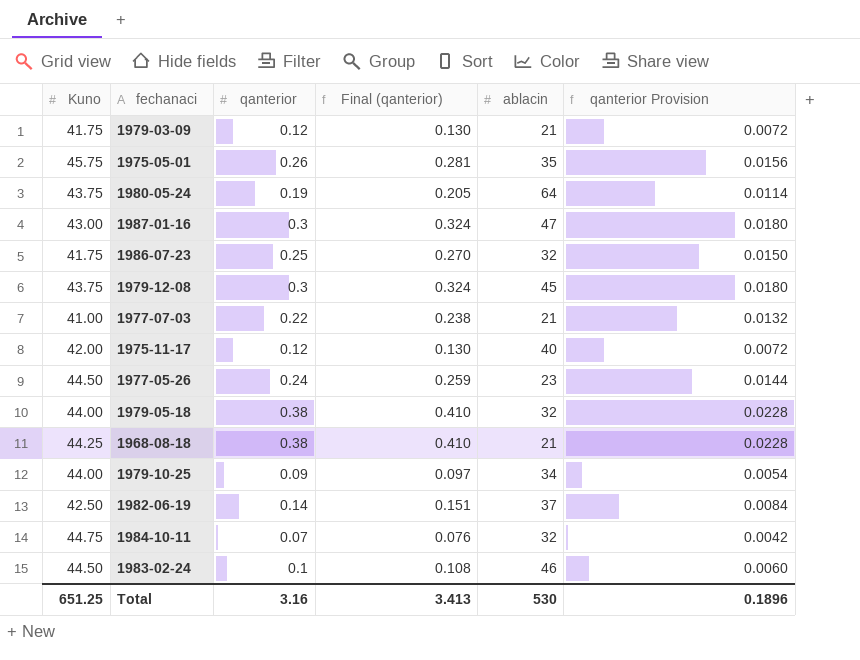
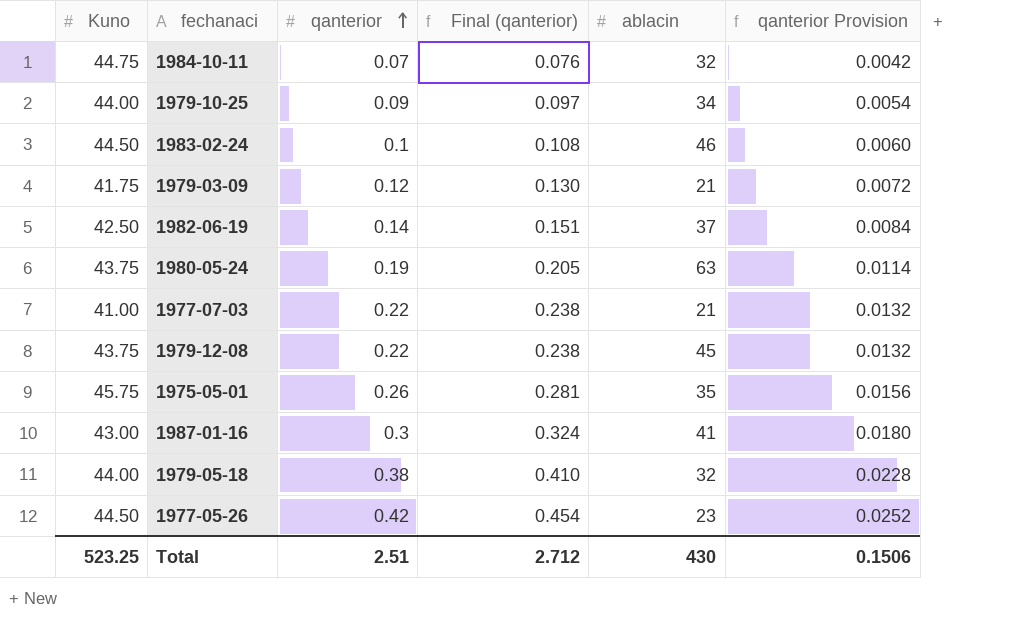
row order: none -> qanterior ascending
row 1986-07-23: 41.75 | 0.25 | 0.270 | 32 | 0.0150 -> none
row 1975-11-17: 42.00 | 0.12 | 0.130 | 40 | 0.0072 -> none
row 1968-08-18: 44.25 | 0.38 | 0.410 | 21 | 0.0228 -> none
1980-05-24 | ablacin: 64 -> 63
1979-12-08 | qanterior: 0.3 -> 0.22
1979-12-08 | Final (qanterior): 0.324 -> 0.238
1979-12-08 | qanterior Provision: 0.0180 -> 0.0132
1987-01-16 | ablacin: 47 -> 41
1977-05-26 | qanterior: 0.24 -> 0.42
1977-05-26 | Final (qanterior): 0.259 -> 0.454
1977-05-26 | qanterior Provision: 0.0144 -> 0.0252
Total | Kuno: 651.25 -> 523.25
Total | qanterior: 3.16 -> 2.51
Total | Final (qanterior): 3.413 -> 2.712
Total | ablacin: 530 -> 430
Total | qanterior Provision: 0.1896 -> 0.1506

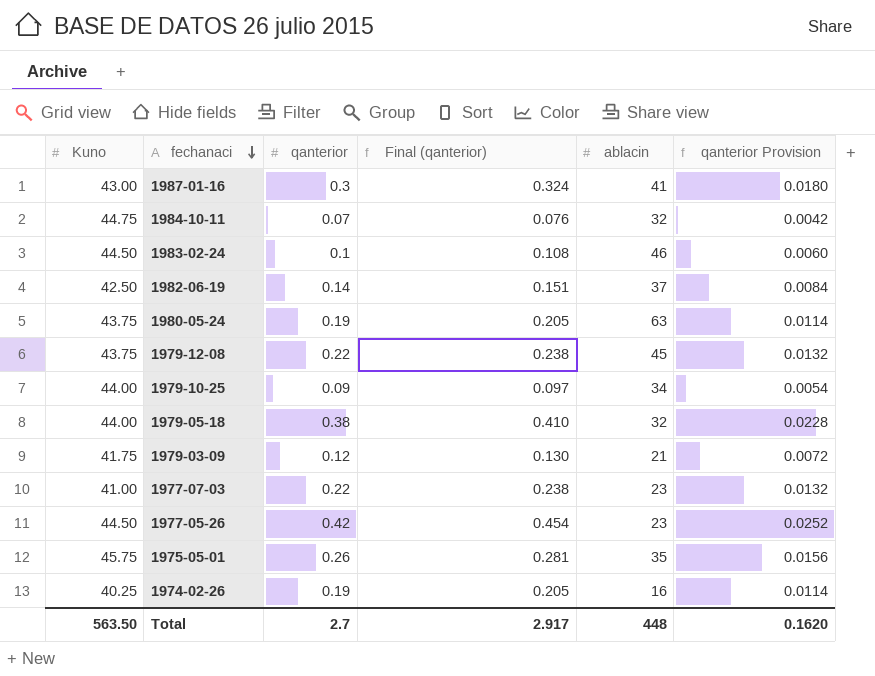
row order: qanterior ascending -> fechanaci descending
1977-07-03 | ablacin: 21 -> 23
row 1974-02-26: none -> 40.25 | 0.19 | 0.205 | 16 | 0.0114
Total | Kuno: 523.25 -> 563.50
Total | qanterior: 2.51 -> 2.7
Total | Final (qanterior): 2.712 -> 2.917
Total | ablacin: 430 -> 448
Total | qanterior Provision: 0.1506 -> 0.1620

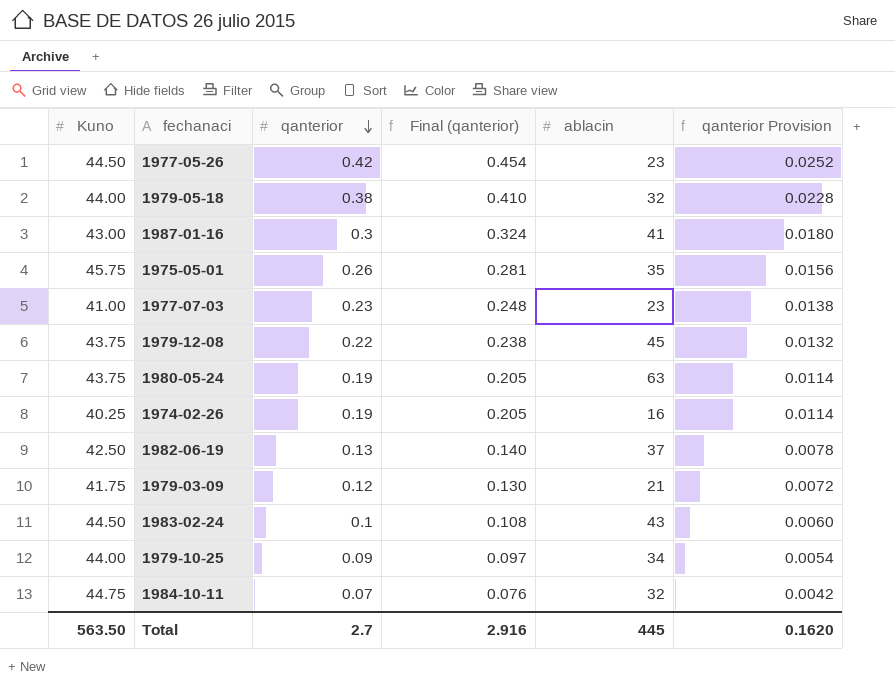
row order: fechanaci descending -> qanterior descending
1977-07-03 | qanterior: 0.22 -> 0.23
1977-07-03 | Final (qanterior): 0.238 -> 0.248
1977-07-03 | qanterior Provision: 0.0132 -> 0.0138
1982-06-19 | qanterior: 0.14 -> 0.13
1982-06-19 | Final (qanterior): 0.151 -> 0.140
1982-06-19 | qanterior Provision: 0.0084 -> 0.0078
1983-02-24 | ablacin: 46 -> 43
Total | Final (qanterior): 2.917 -> 2.916
Total | ablacin: 448 -> 445

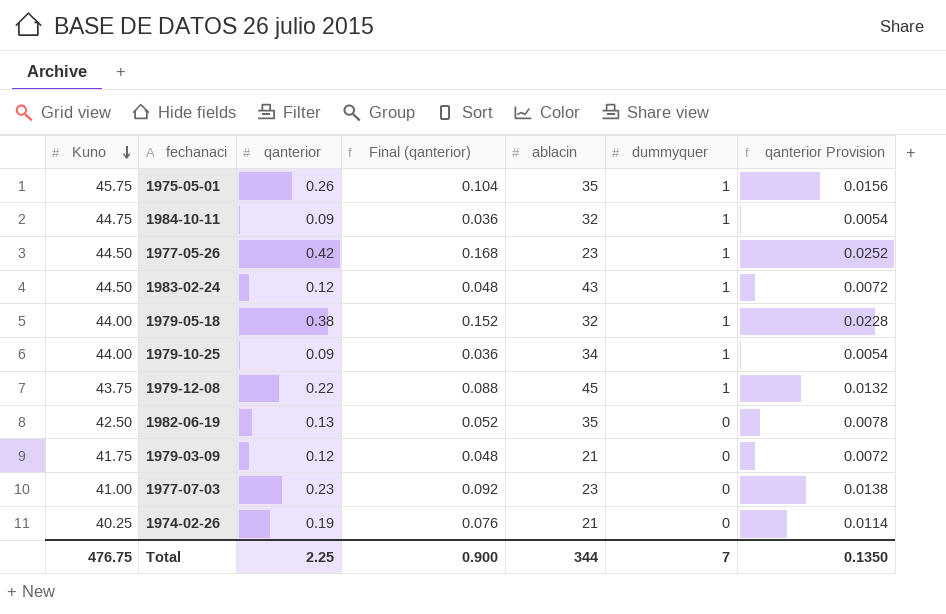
row order: qanterior descending -> Kuno descending
column Final (qanterior) | formula: [qanterior] * 1.08 -> [qanterior] * 0.4
column dummyquer | position: none -> 6
row 1987-01-16: 43.00 | 0.3 | 0.324 | 41 | 0.0180 -> none
row 1980-05-24: 43.75 | 0.19 | 0.205 | 63 | 0.0114 -> none
1984-10-11 | qanterior: 0.07 -> 0.09
1984-10-11 | qanterior Provision: 0.0042 -> 0.0054
1983-02-24 | qanterior: 0.1 -> 0.12
1983-02-24 | qanterior Provision: 0.0060 -> 0.0072
1982-06-19 | ablacin: 37 -> 35
1974-02-26 | ablacin: 16 -> 21
Total | Kuno: 563.50 -> 476.75
Total | qanterior: 2.7 -> 2.25
Total | Final (qanterior): 2.916 -> 0.900
Total | ablacin: 445 -> 344
Total | qanterior Provision: 0.1620 -> 0.1350

